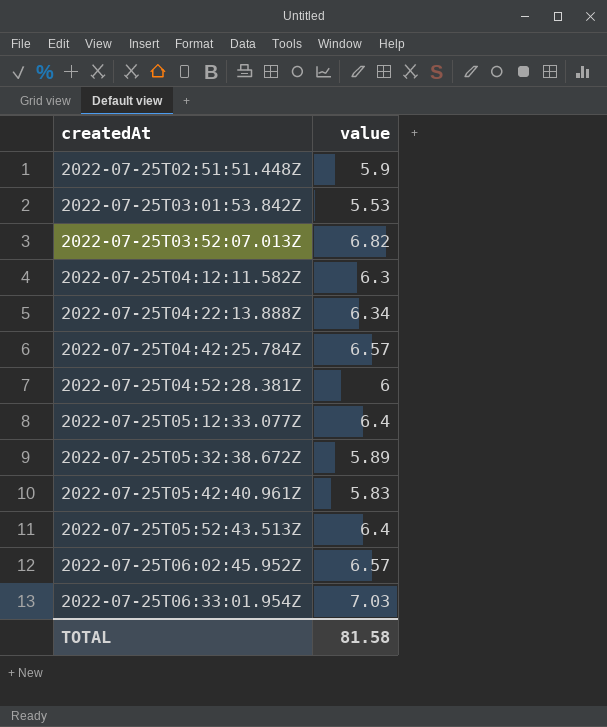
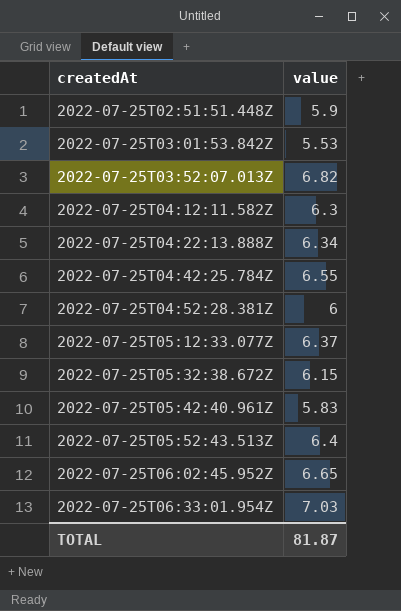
2022-07-25T04:42:25.784Z | value: 6.57 -> 6.55
2022-07-25T05:12:33.077Z | value: 6.4 -> 6.37
2022-07-25T05:32:38.672Z | value: 5.89 -> 6.15
2022-07-25T06:02:45.952Z | value: 6.57 -> 6.65
TOTAL | value: 81.58 -> 81.87

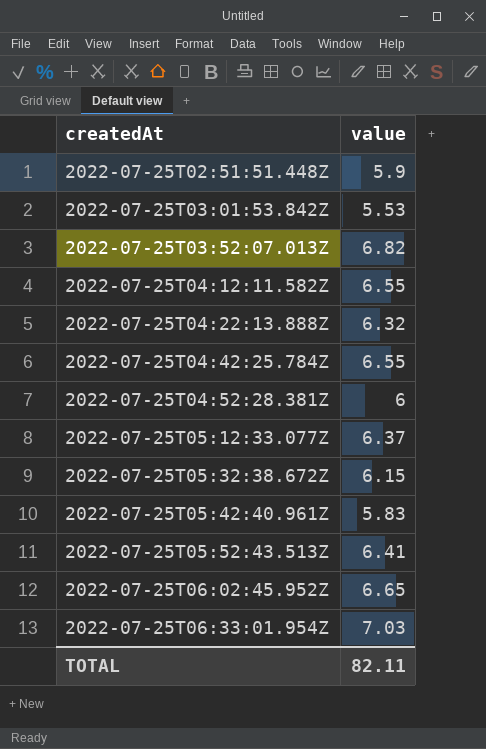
2022-07-25T04:12:11.582Z | value: 6.3 -> 6.55
2022-07-25T04:22:13.888Z | value: 6.34 -> 6.32
2022-07-25T05:52:43.513Z | value: 6.4 -> 6.41
TOTAL | value: 81.87 -> 82.11

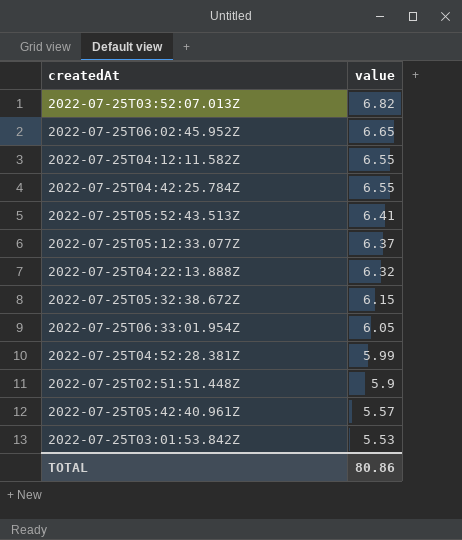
row order: createdAt ascending -> value descending
2022-07-25T06:33:01.954Z | value: 7.03 -> 6.05
2022-07-25T04:52:28.381Z | value: 6 -> 5.99
2022-07-25T05:42:40.961Z | value: 5.83 -> 5.57
TOTAL | value: 82.11 -> 80.86

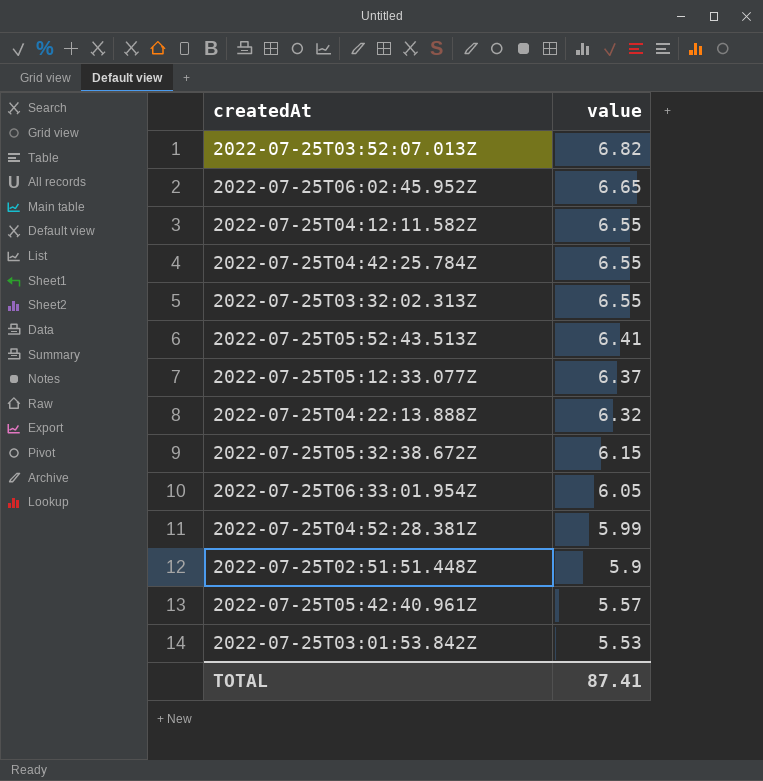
row 2022-07-25T03:32:02.313Z: none -> 6.55
TOTAL | value: 80.86 -> 87.41

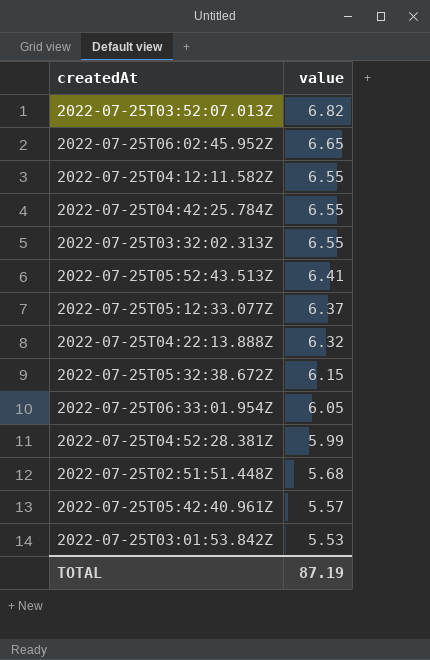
2022-07-25T02:51:51.448Z | value: 5.9 -> 5.68
TOTAL | value: 87.41 -> 87.19

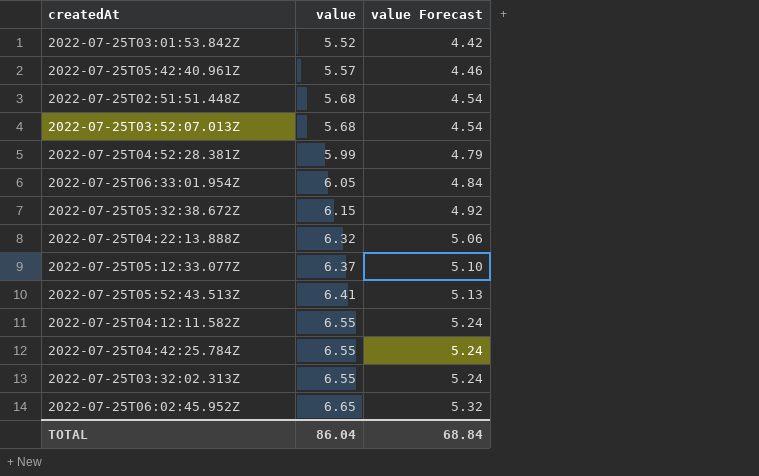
row order: value descending -> value ascending
column value Forecast | formula: none -> [value] * 0.8
2022-07-25T03:01:53.842Z | value: 5.53 -> 5.52
2022-07-25T03:52:07.013Z | value: 6.82 -> 5.68
TOTAL | value: 87.19 -> 86.04

